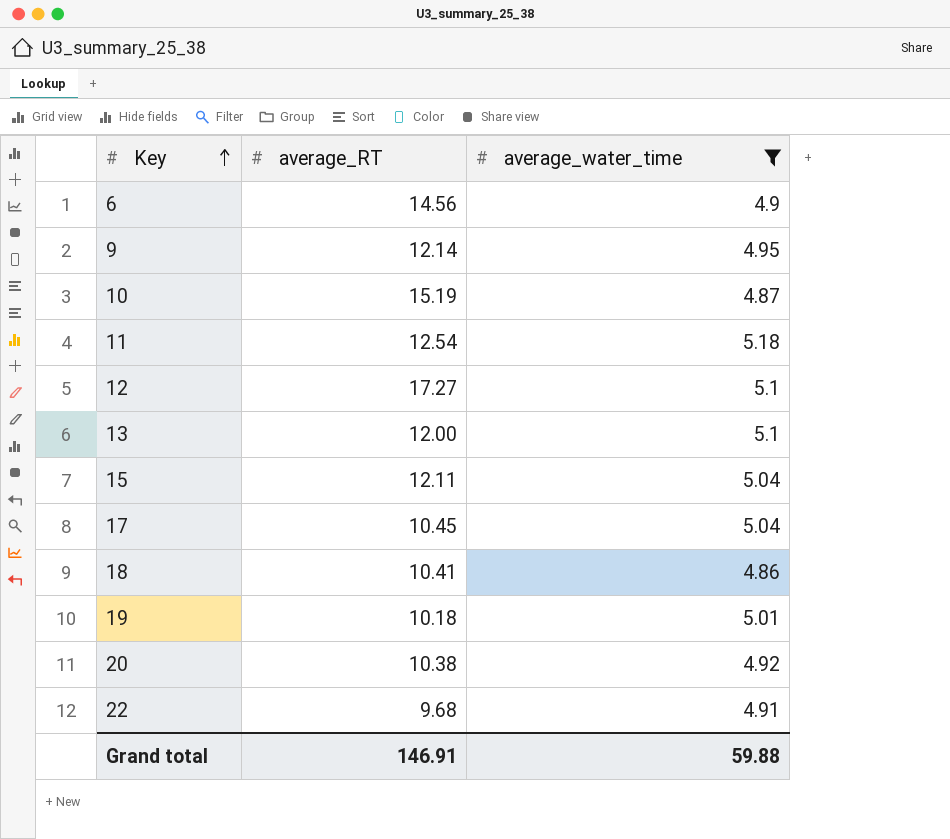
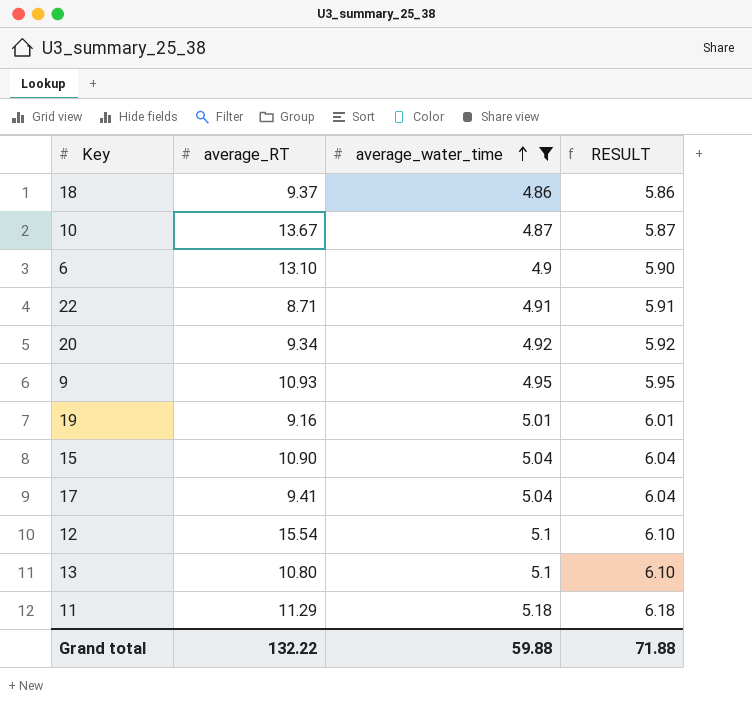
row order: Key ascending -> average_water_time ascending
column RESULT | formula: none -> [average_water_time] + 1
18 | average_RT: 10.41 -> 9.37
10 | average_RT: 15.19 -> 13.67
6 | average_RT: 14.56 -> 13.10
22 | average_RT: 9.68 -> 8.71
20 | average_RT: 10.38 -> 9.34
9 | average_RT: 12.14 -> 10.93
19 | average_RT: 10.18 -> 9.16
15 | average_RT: 12.11 -> 10.90
17 | average_RT: 10.45 -> 9.41
12 | average_RT: 17.27 -> 15.54
13 | average_RT: 12.00 -> 10.80
11 | average_RT: 12.54 -> 11.29
Grand total | average_RT: 146.91 -> 132.22

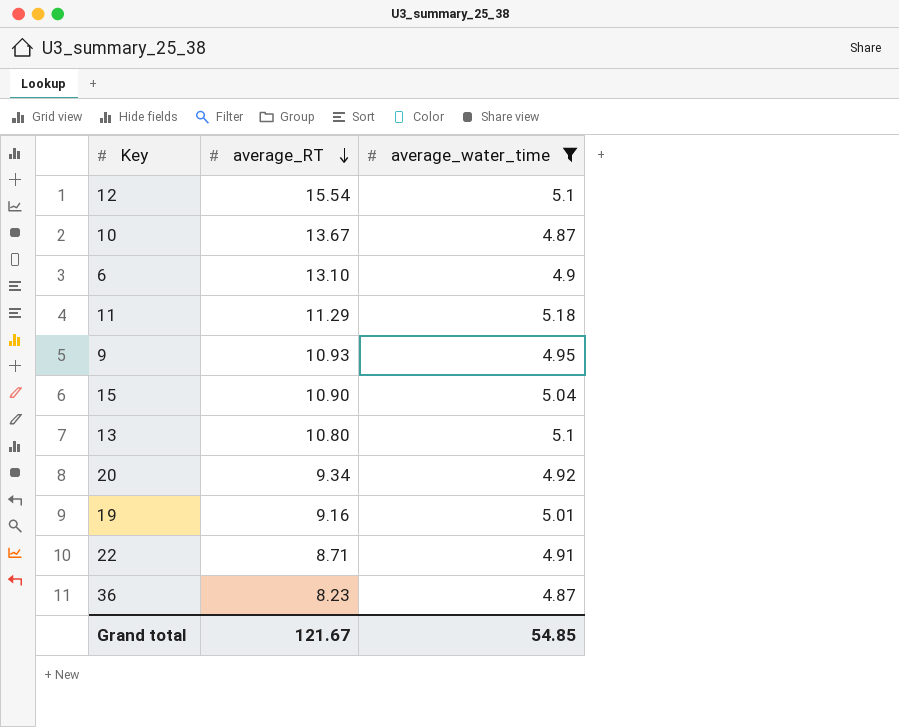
row order: average_water_time ascending -> average_RT descending
column RESULT | formula: [average_water_time] + 1 -> none
row 18: 9.37 | 4.86 | 5.86 -> none
row 17: 9.41 | 5.04 | 6.04 -> none
row 36: none -> 8.23 | 4.87
Grand total | average_RT: 132.22 -> 121.67
Grand total | average_water_time: 59.88 -> 54.85

